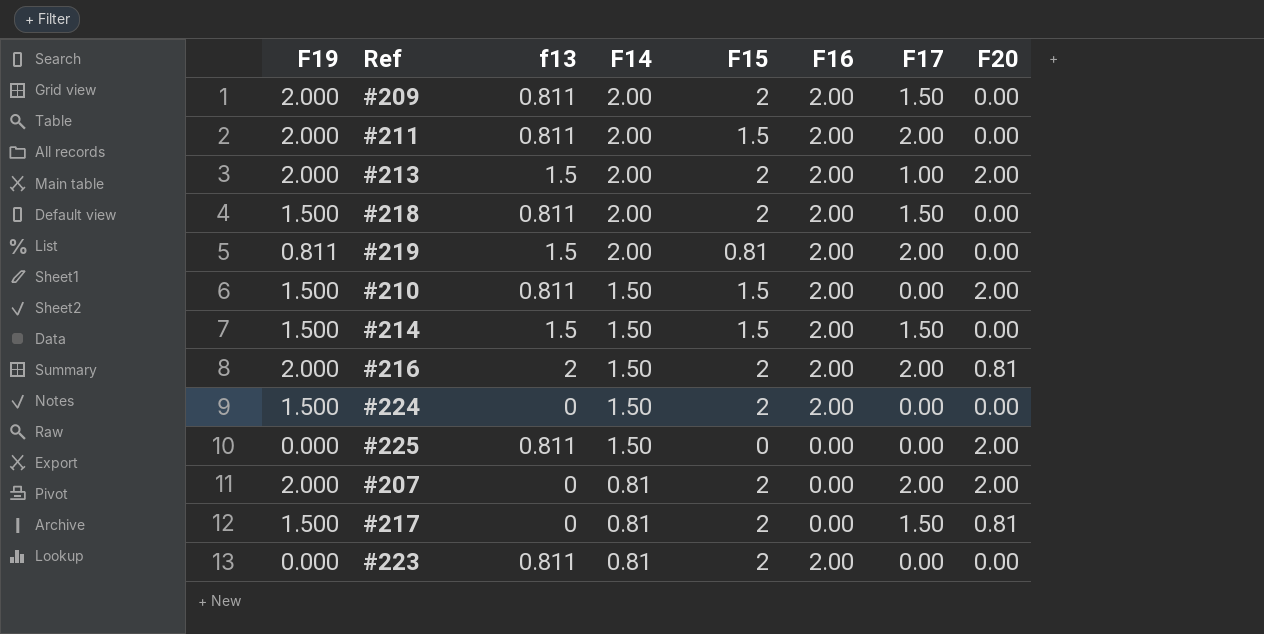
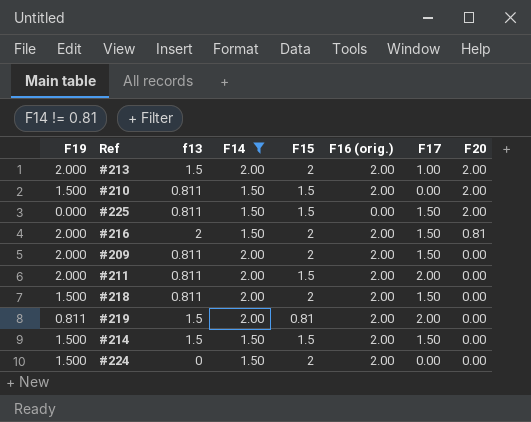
filter: none -> F14 != 0.81
row order: F14 descending -> F20 descending
column name: F16 -> F16 (orig.)
#225 | F15: 0 -> 1.5
#225 | F17: 0.00 -> 1.50
#216 | F17: 2.00 -> 1.50

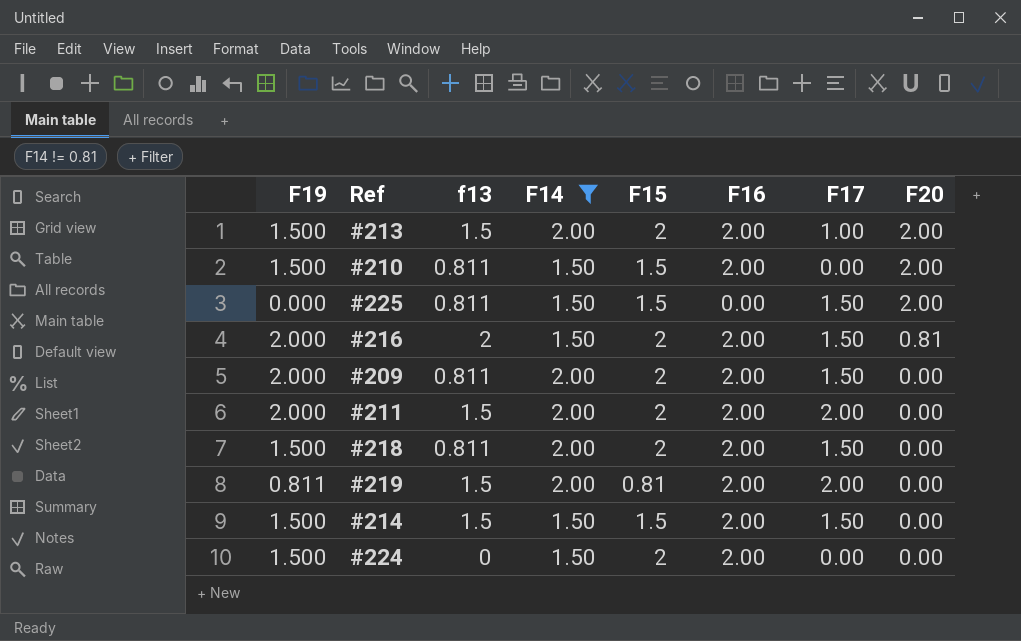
column name: F16 (orig.) -> F16
#213 | F19: 2.000 -> 1.500
#211 | f13: 0.811 -> 1.5
#211 | F15: 1.5 -> 2

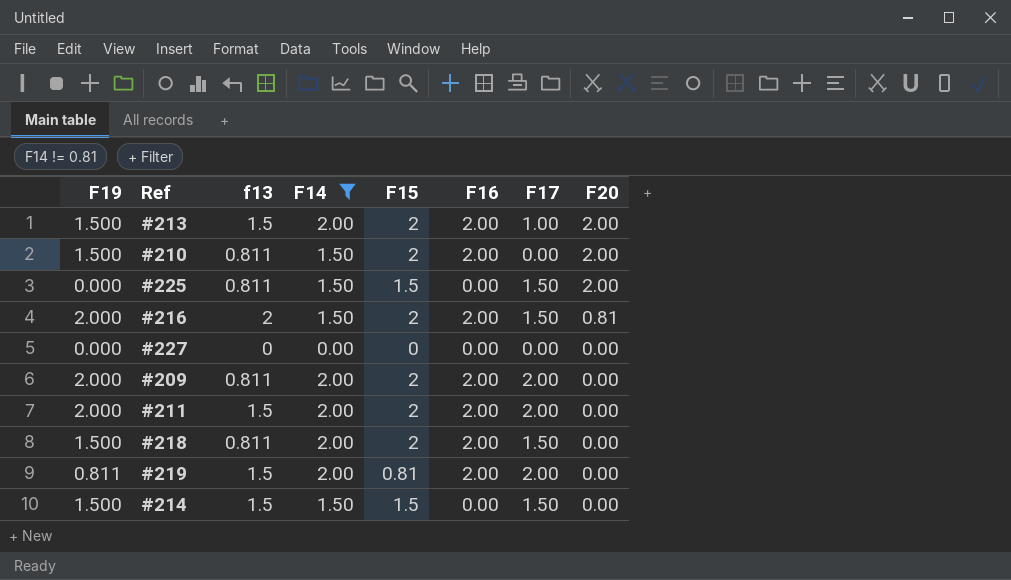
row #224: 1.500 | 0 | 1.50 | 2 | 2.00 | 0.00 | 0.00 -> none
#210 | F15: 1.5 -> 2
row #227: none -> 0.000 | 0 | 0.00 | 0 | 0.00 | 0.00 | 0.00
#209 | F17: 1.50 -> 2.00
#214 | F16: 2.00 -> 0.00

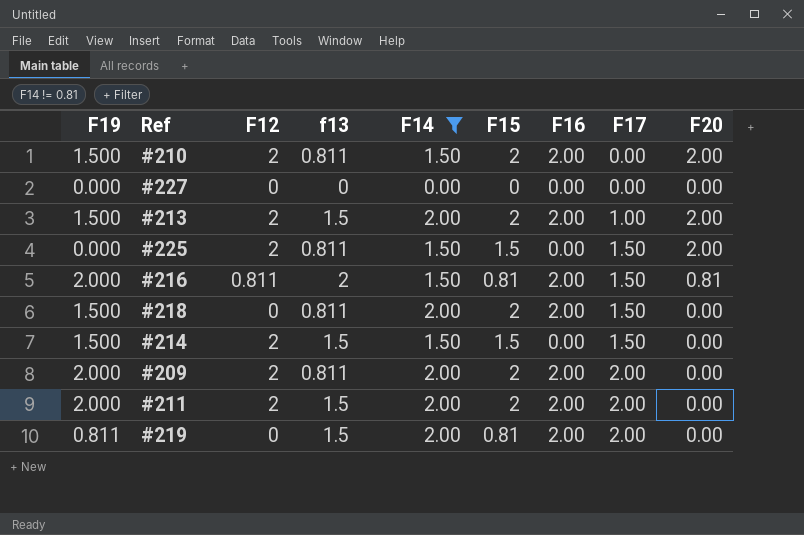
row order: F20 descending -> F17 ascending
column F12 | position: none -> 3
#216 | F15: 2 -> 0.81

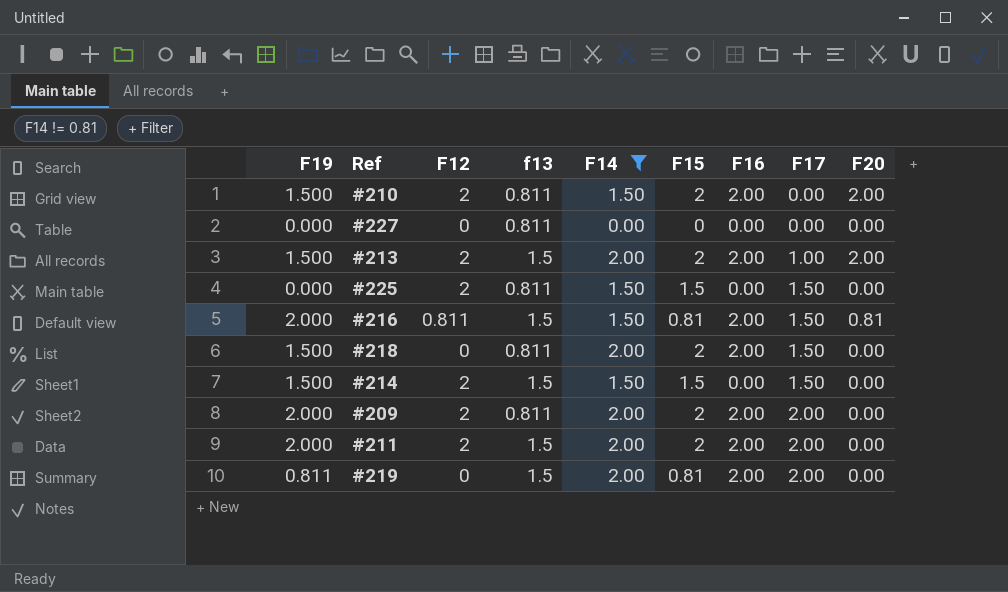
#227 | f13: 0 -> 0.811
#225 | F20: 2.00 -> 0.00
#216 | f13: 2 -> 1.5

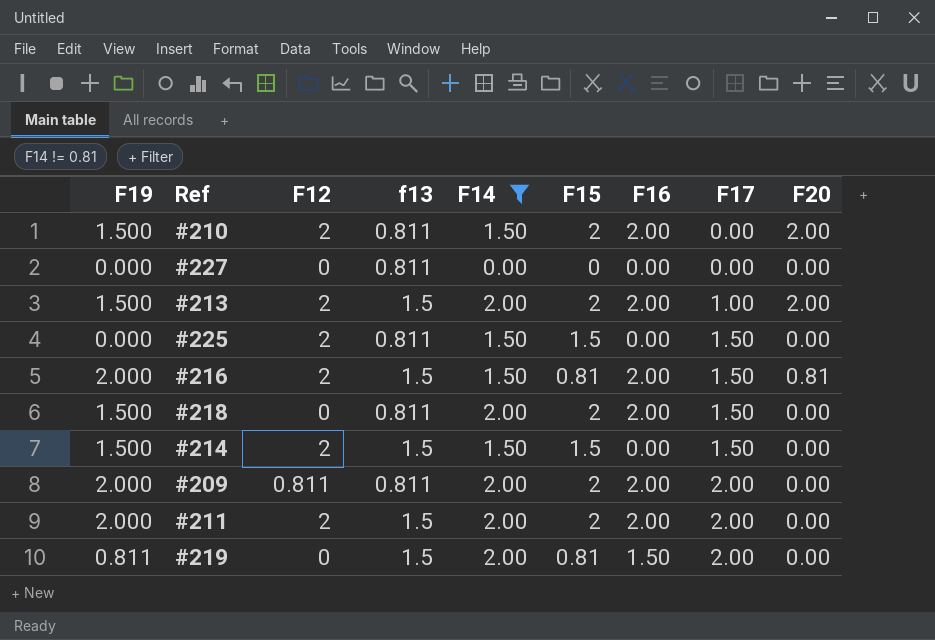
#216 | F12: 0.811 -> 2
#209 | F12: 2 -> 0.811
#219 | F16: 2.00 -> 1.50

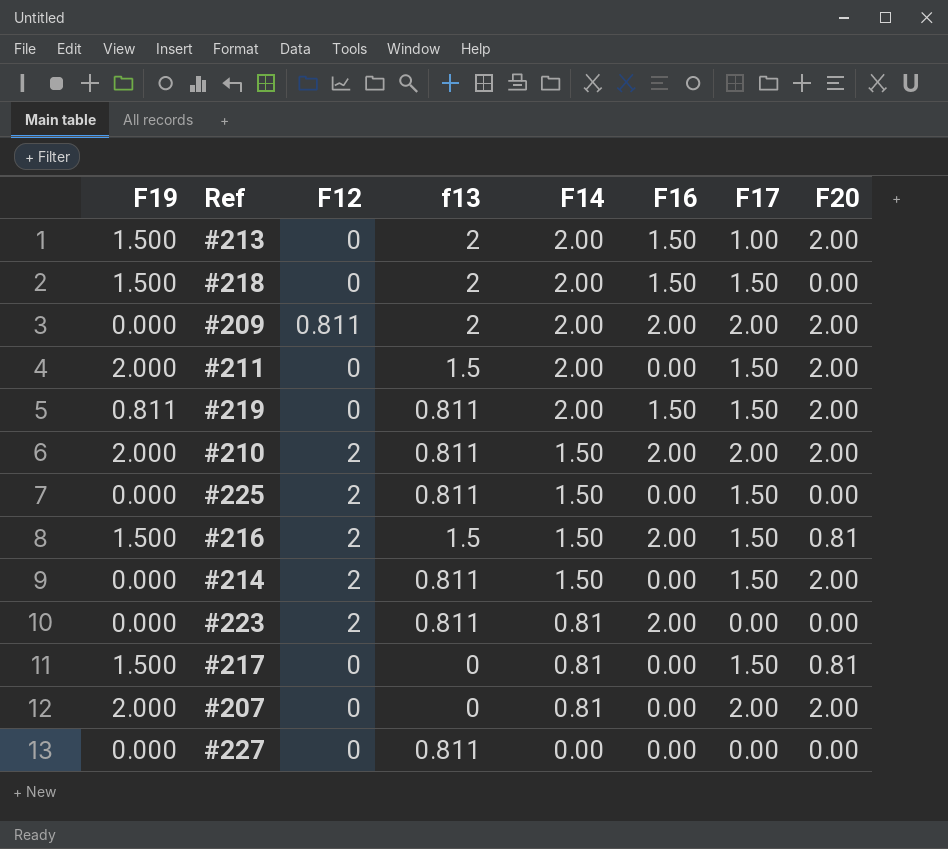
filter: F14 != 0.81 -> none
row order: F17 ascending -> F14 descending
column F15 | position: 6 -> none
#213 | F12: 2 -> 0
#213 | f13: 1.5 -> 2
#213 | F16: 2.00 -> 1.50
#218 | f13: 0.811 -> 2
#218 | F16: 2.00 -> 1.50
#209 | F19: 2.000 -> 0.000
#209 | f13: 0.811 -> 2
#209 | F20: 0.00 -> 2.00
#211 | F12: 2 -> 0
#211 | F16: 2.00 -> 0.00
#211 | F17: 2.00 -> 1.50
#211 | F20: 0.00 -> 2.00
#219 | f13: 1.5 -> 0.811
#219 | F17: 2.00 -> 1.50
#219 | F20: 0.00 -> 2.00
#210 | F19: 1.500 -> 2.000
#210 | F17: 0.00 -> 2.00
#216 | F19: 2.000 -> 1.500
#214 | F19: 1.500 -> 0.000
#214 | f13: 1.5 -> 0.811
#214 | F20: 0.00 -> 2.00

